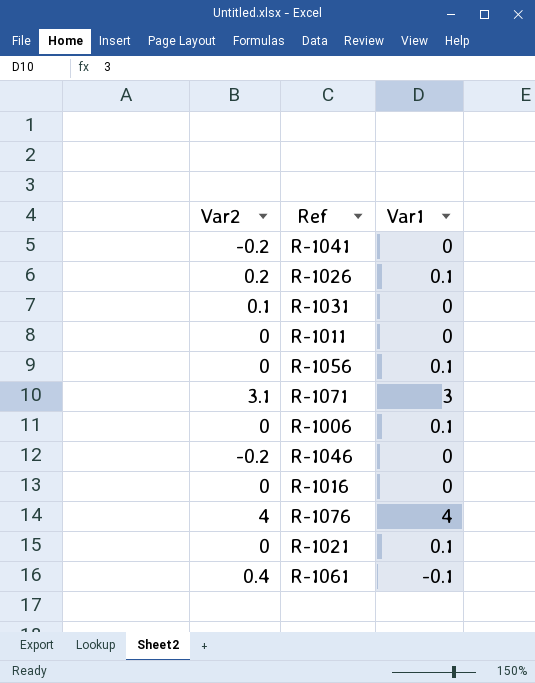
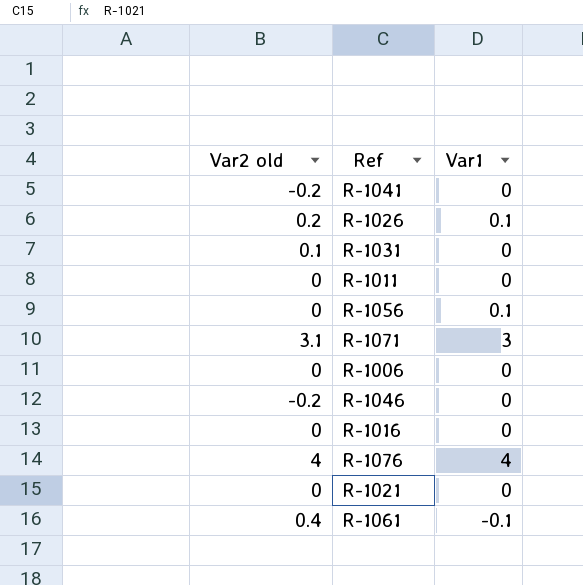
column name: Var2 -> Var2 old
R-1006 | Var1: 0.1 -> 0
R-1021 | Var1: 0.1 -> 0

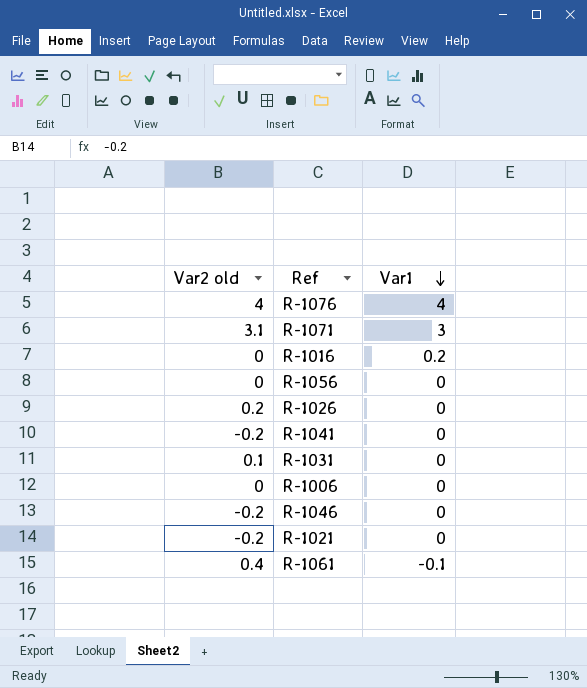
row order: none -> Var1 descending
row R-1011: 0 | 0 -> none
R-1016 | Var1: 0 -> 0.2
R-1056 | Var1: 0.1 -> 0
R-1026 | Var1: 0.1 -> 0
R-1021 | Var2 old: 0 -> -0.2

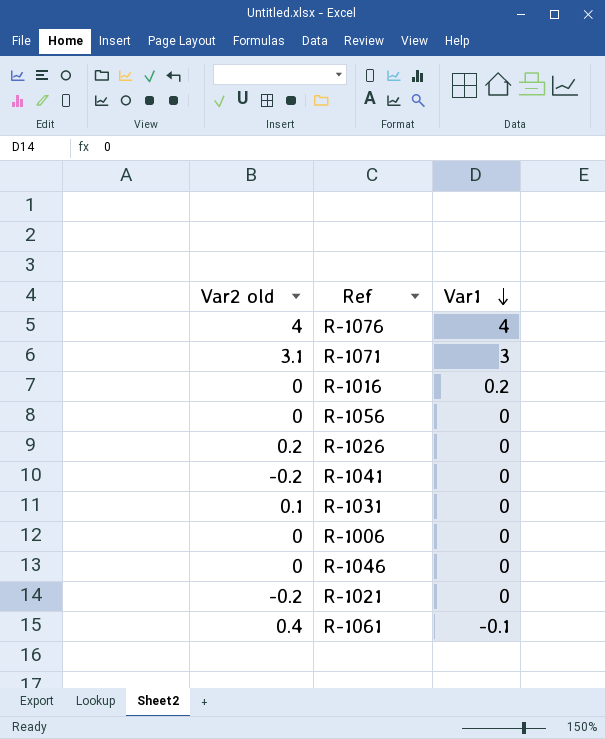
R-1046 | Var2 old: -0.2 -> 0

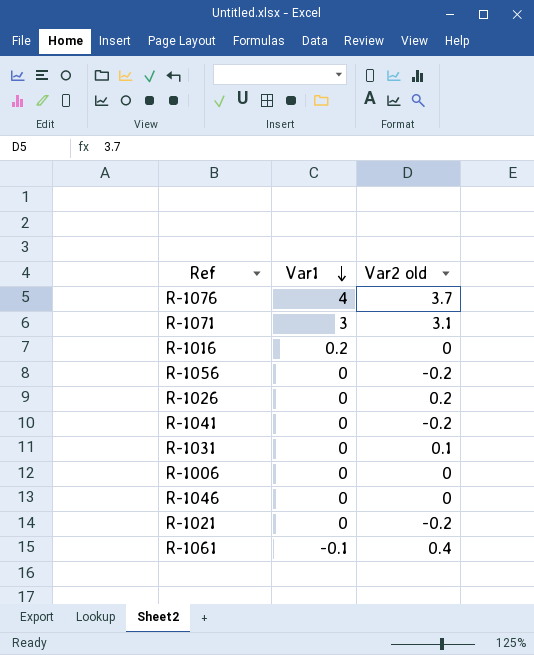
column Var2 old | position: 1 -> 3
R-1076 | Var2 old: 4 -> 3.7
R-1056 | Var2 old: 0 -> -0.2

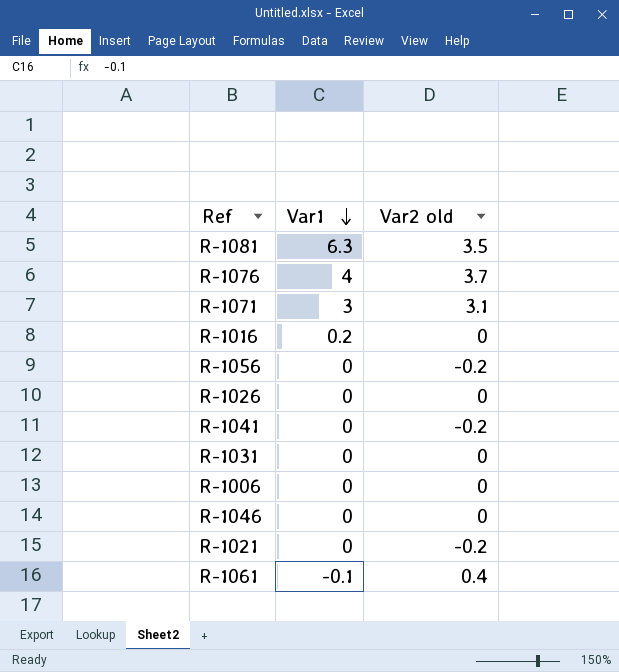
row R-1081: none -> 6.3 | 3.5
R-1026 | Var2 old: 0.2 -> 0
R-1031 | Var2 old: 0.1 -> 0

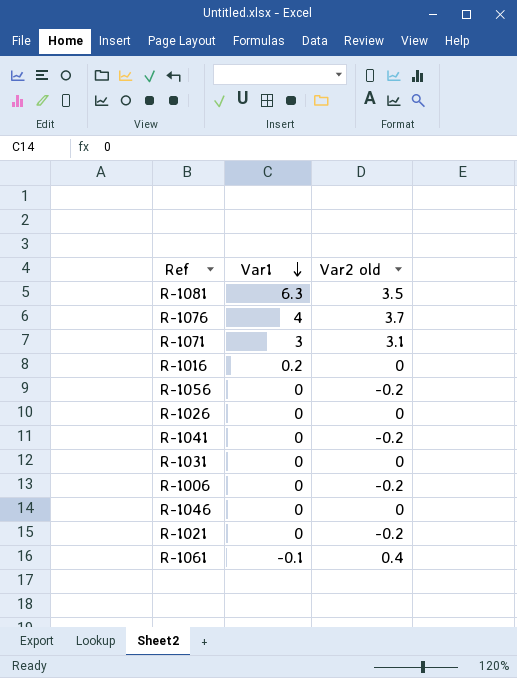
R-1006 | Var2 old: 0 -> -0.2

